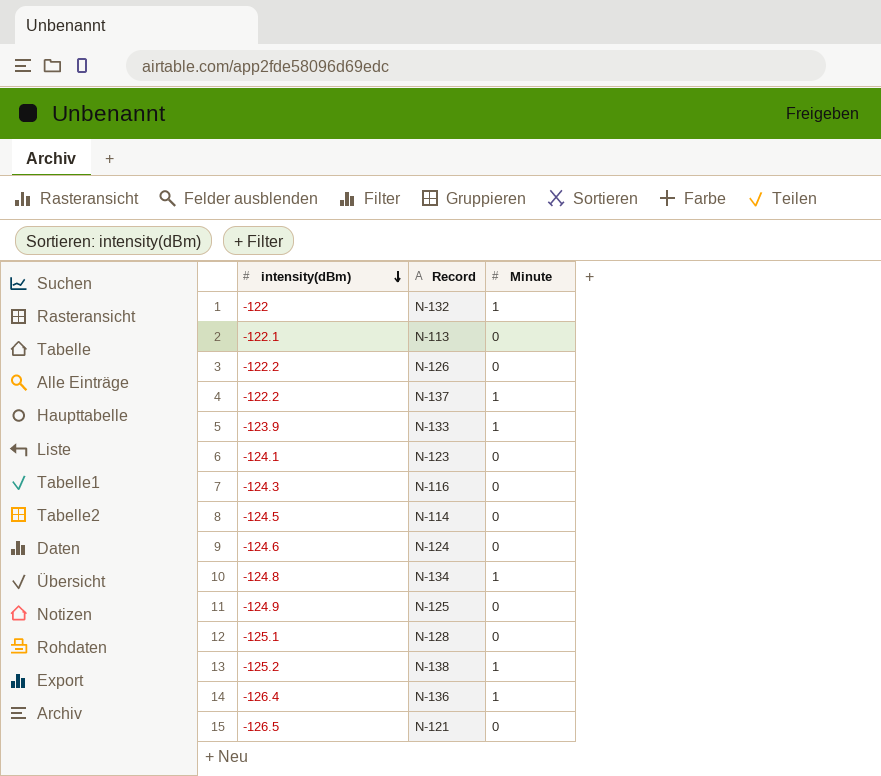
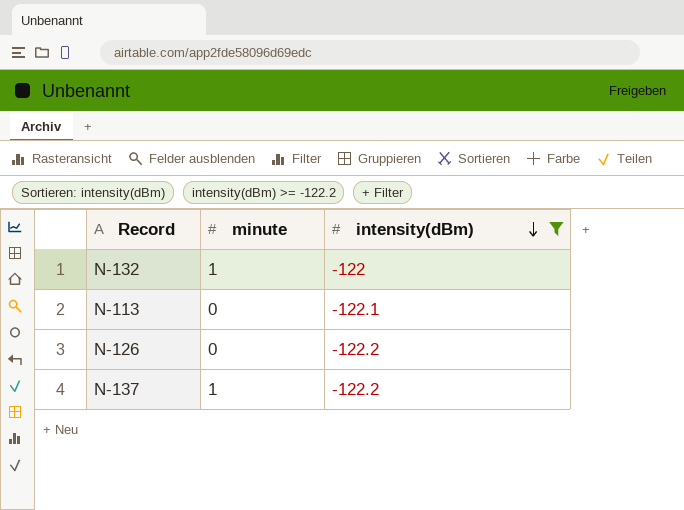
filter: none -> intensity(dBm) >= -122.2
column name: Minute -> minute
column intensity(dBm) | position: 1 -> 3

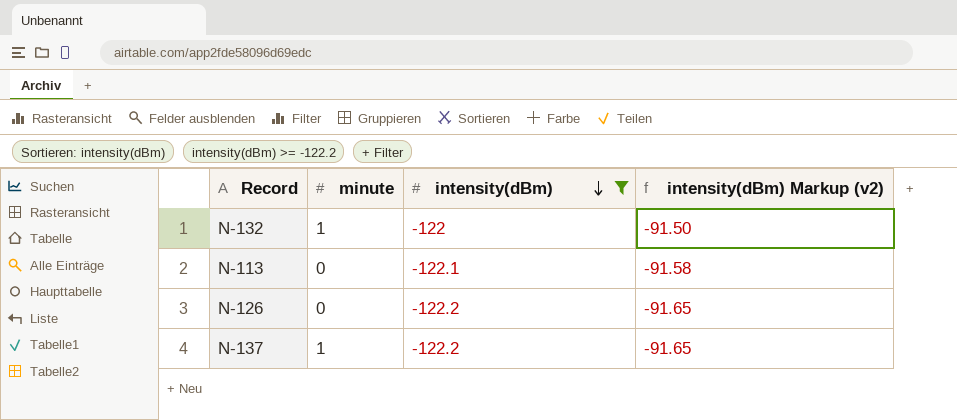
column intensity(dBm) Markup (v2) | formula: none -> [intensity(dBm)] * 0.75

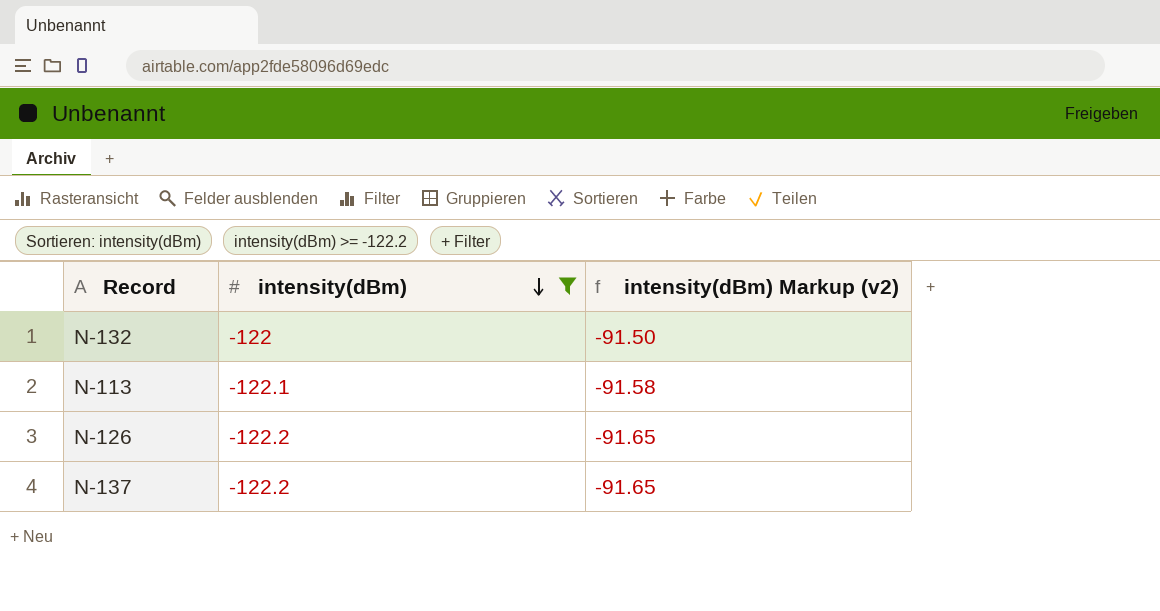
column minute | position: 2 -> none

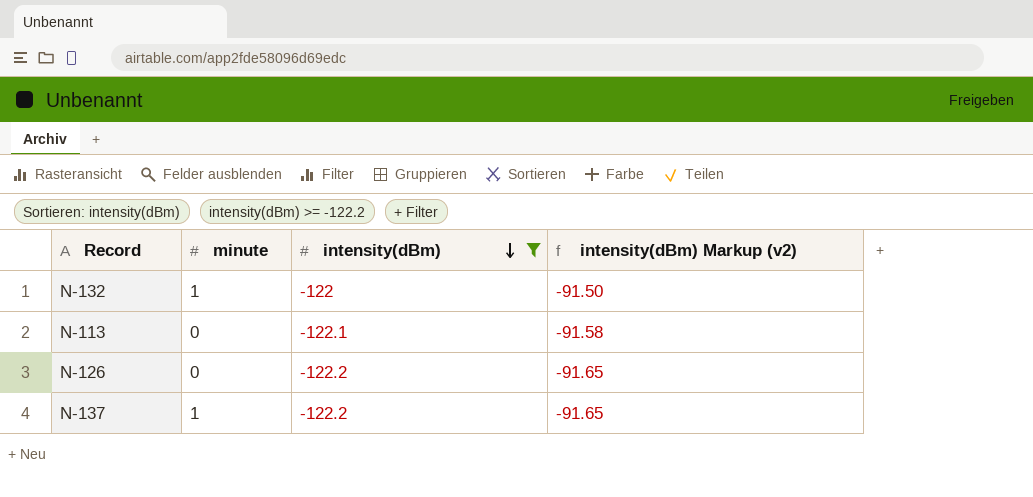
column minute | position: none -> 2

